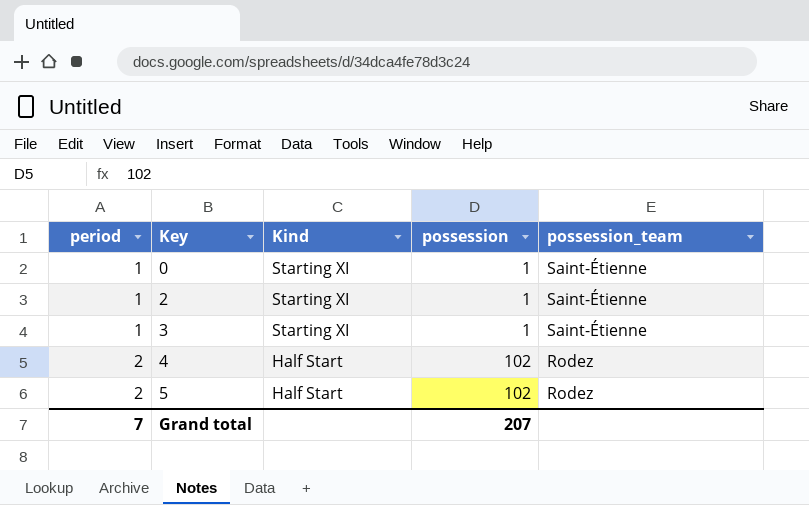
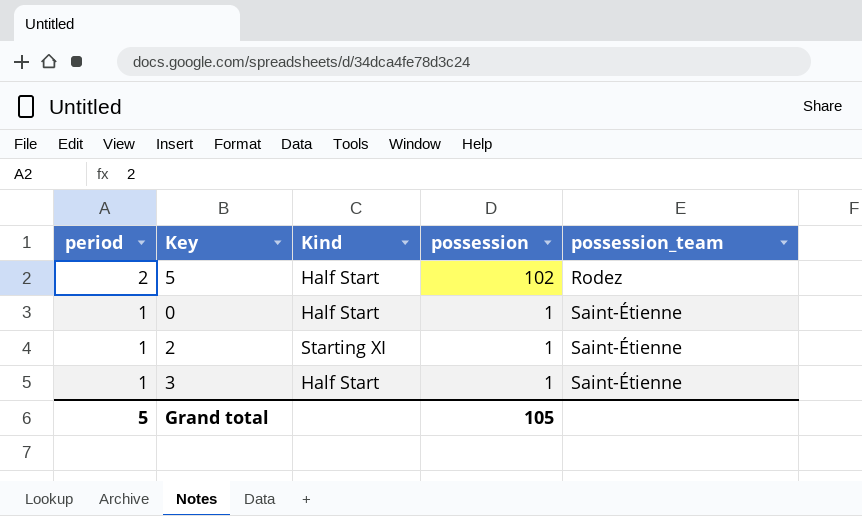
row order: period ascending -> period descending
row 4: 2 | Half Start | 102 | Rodez -> none
0 | Kind: Starting XI -> Half Start
3 | Kind: Starting XI -> Half Start
Grand total | period: 7 -> 5
Grand total | possession: 207 -> 105

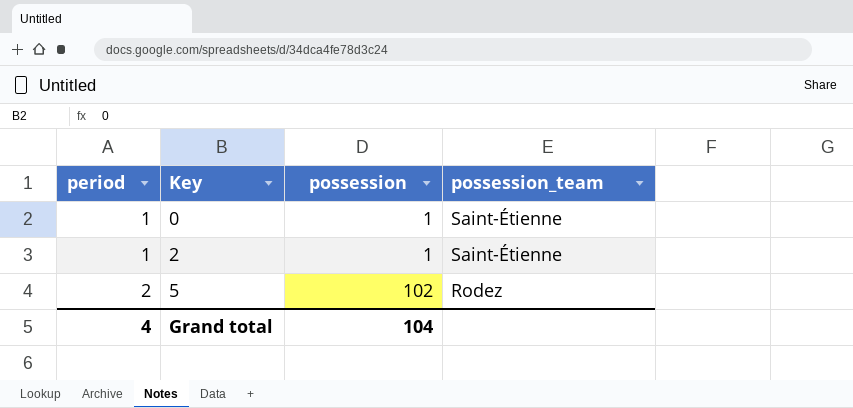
row order: period descending -> period ascending
column Kind | position: 3 -> none
row 3: 1 | Half Start | 1 | Saint-Étienne -> none
Grand total | period: 5 -> 4
Grand total | possession: 105 -> 104

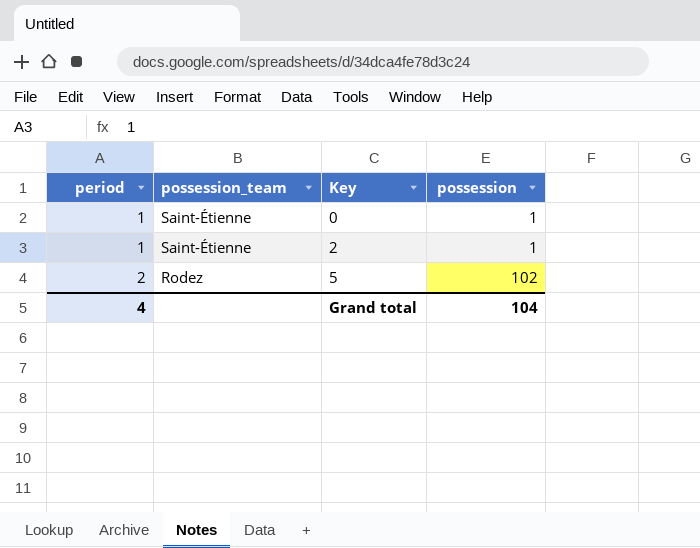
column possession_team | position: 4 -> 2

